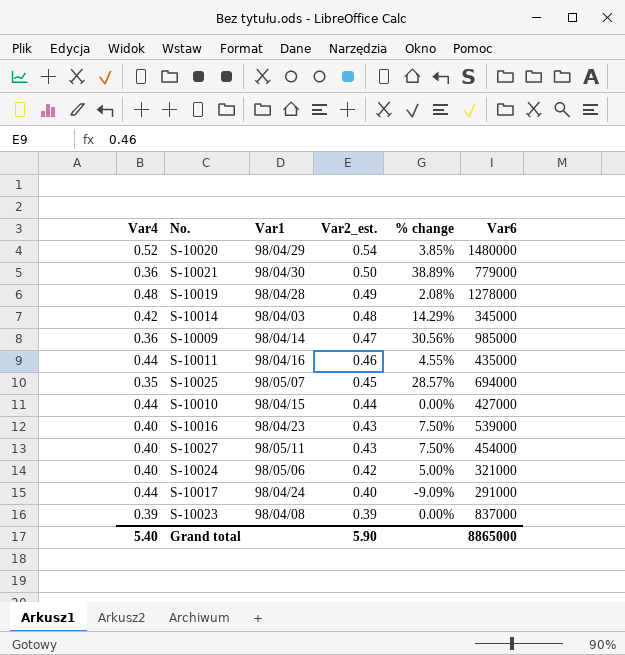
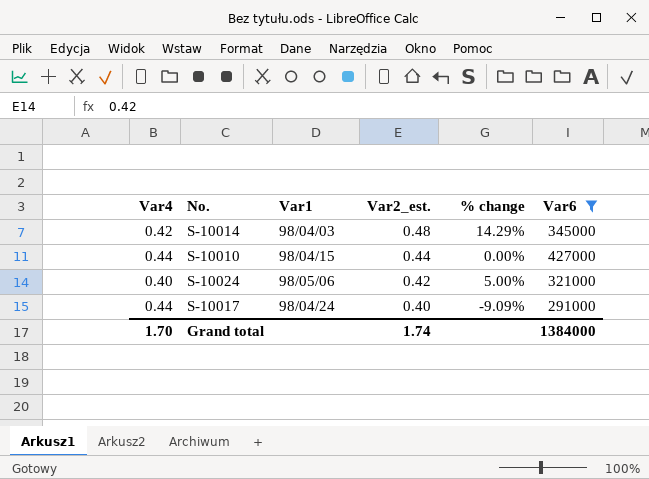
filter: none -> Var6 <= 427000
Grand total | Var4: 5.40 -> 1.70
Grand total | Var2_est.: 5.90 -> 1.74
Grand total | Var6: 8865000 -> 1384000

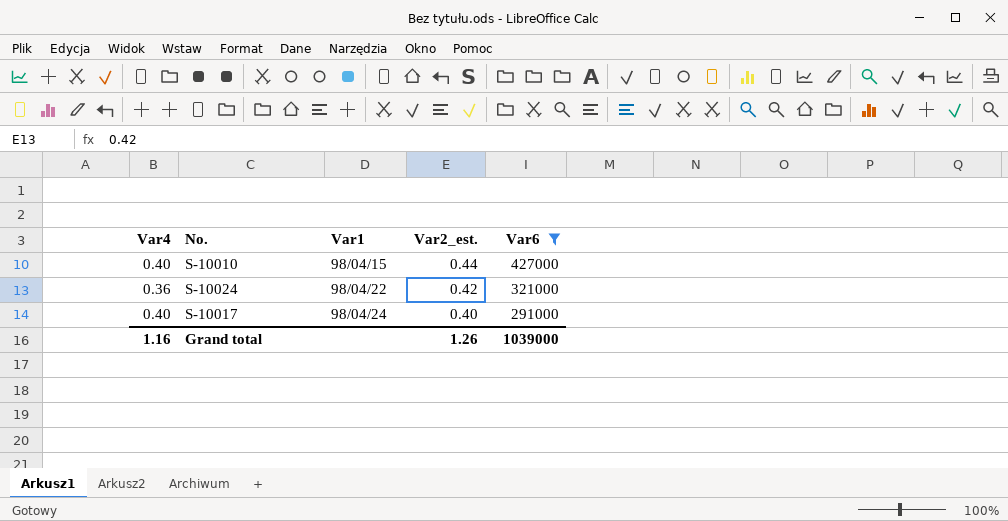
column % change | formula: ([Var2_est.] - [Var4]) / [Var4] -> none
row S-10014: 0.42 | 98/04/03 | 0.48 | 14.29% | 345000 -> none
S-10010 | Var4: 0.44 -> 0.40
S-10024 | Var4: 0.40 -> 0.36
S-10024 | Var1: 98/05/06 -> 98/04/22
S-10017 | Var4: 0.44 -> 0.40
Grand total | Var4: 1.70 -> 1.16
Grand total | Var2_est.: 1.74 -> 1.26
Grand total | Var6: 1384000 -> 1039000

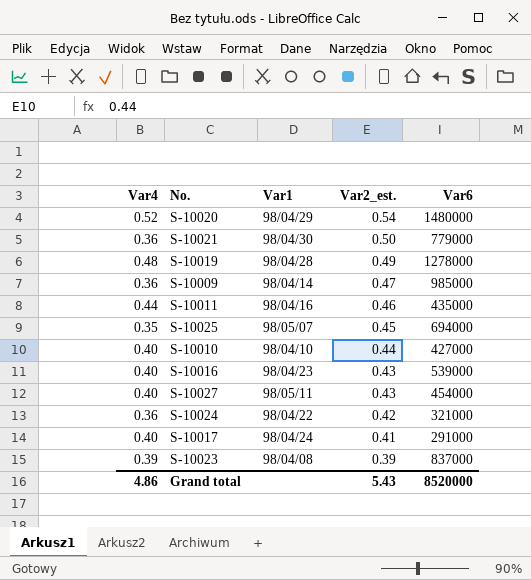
filter: Var6 <= 427000 -> none
S-10010 | Var1: 98/04/15 -> 98/04/10
S-10017 | Var2_est.: 0.40 -> 0.41
Grand total | Var4: 1.16 -> 4.86
Grand total | Var2_est.: 1.26 -> 5.43
Grand total | Var6: 1039000 -> 8520000

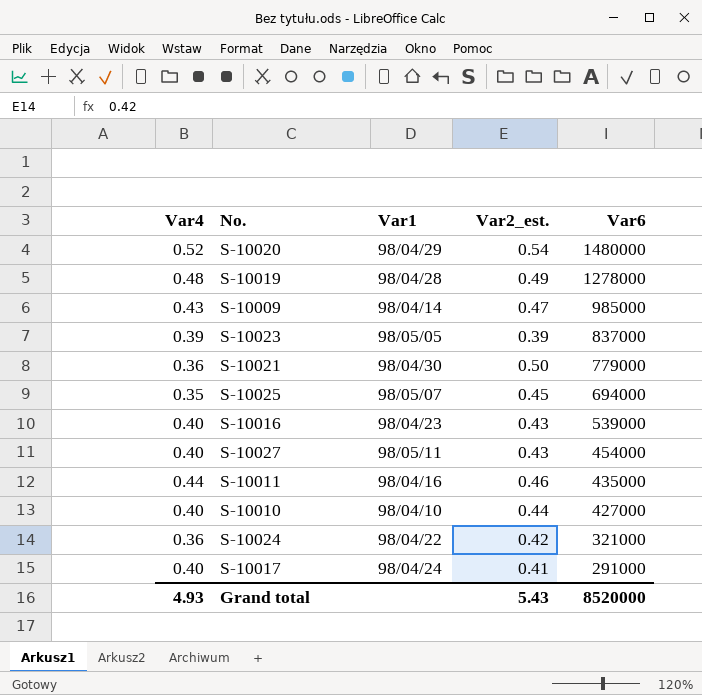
row order: Var2_est. descending -> Var6 descending
S-10009 | Var4: 0.36 -> 0.43
S-10023 | Var1: 98/04/08 -> 98/05/05
Grand total | Var4: 4.86 -> 4.93

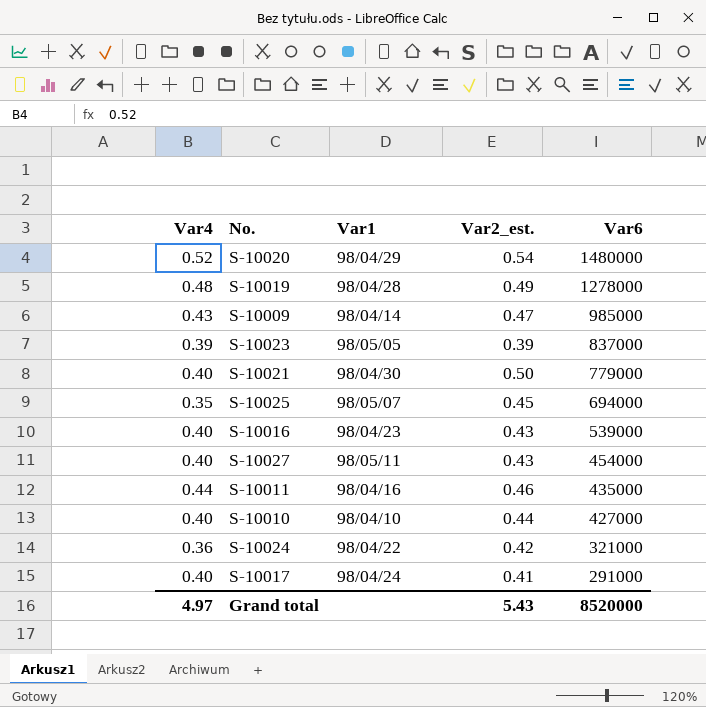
S-10021 | Var4: 0.36 -> 0.40
Grand total | Var4: 4.93 -> 4.97

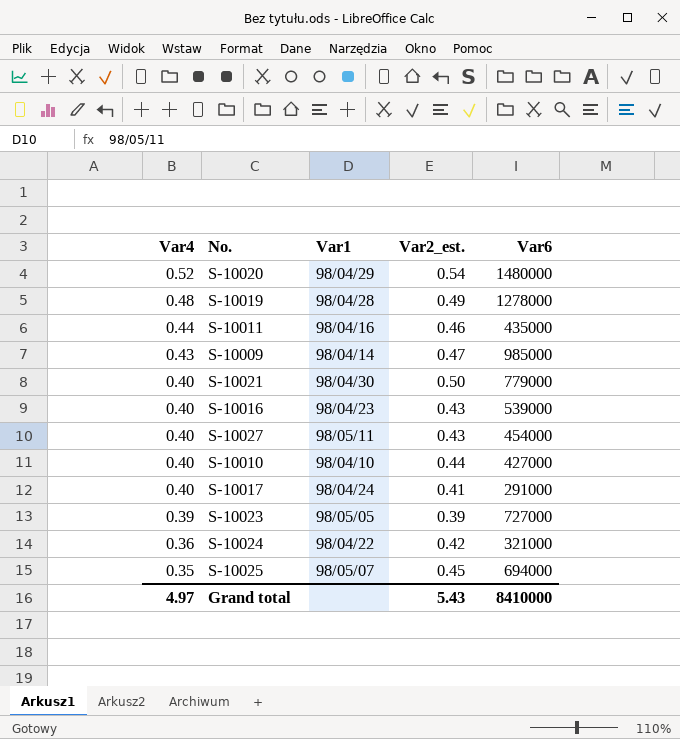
row order: Var6 descending -> Var4 descending
S-10023 | Var6: 837000 -> 727000
Grand total | Var6: 8520000 -> 8410000

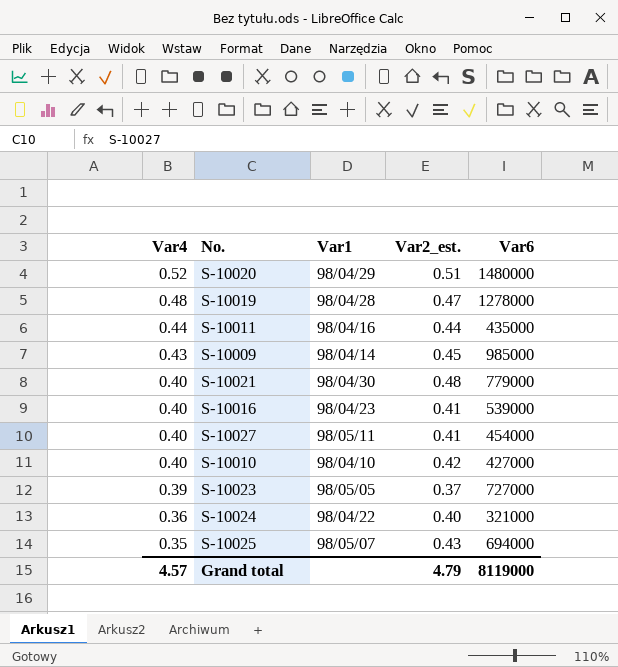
row S-10017: 0.40 | 98/04/24 | 0.41 | 291000 -> none
S-10020 | Var2_est.: 0.54 -> 0.51
S-10019 | Var2_est.: 0.49 -> 0.47
S-10011 | Var2_est.: 0.46 -> 0.44
S-10009 | Var2_est.: 0.47 -> 0.45
S-10021 | Var2_est.: 0.50 -> 0.48
S-10016 | Var2_est.: 0.43 -> 0.41
S-10027 | Var2_est.: 0.43 -> 0.41
S-10010 | Var2_est.: 0.44 -> 0.42
S-10023 | Var2_est.: 0.39 -> 0.37
S-10024 | Var2_est.: 0.42 -> 0.40
S-10025 | Var2_est.: 0.45 -> 0.43
Grand total | Var4: 4.97 -> 4.57
Grand total | Var2_est.: 5.43 -> 4.79
Grand total | Var6: 8410000 -> 8119000

